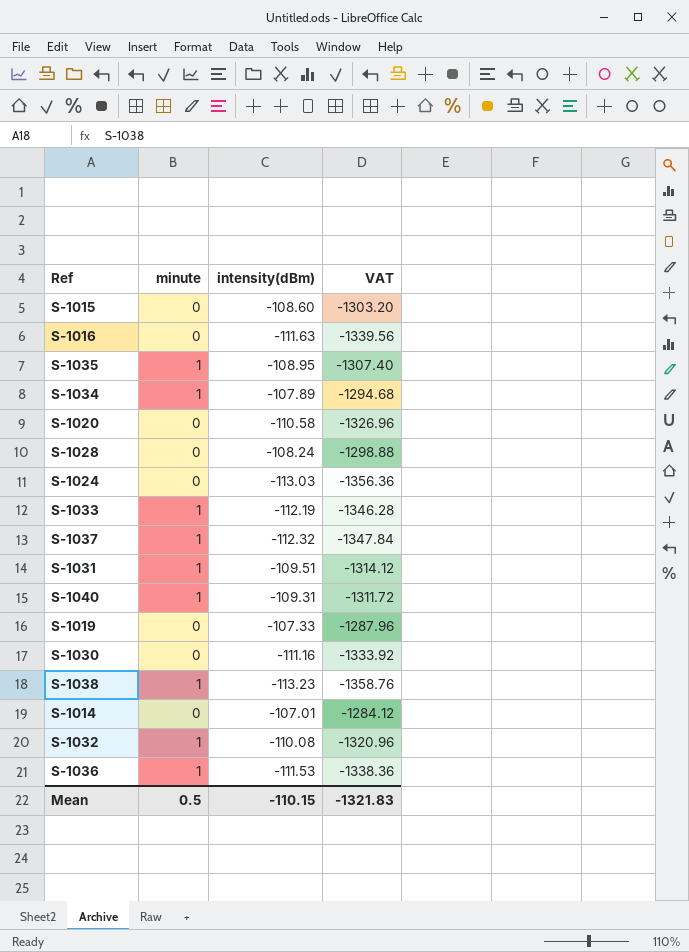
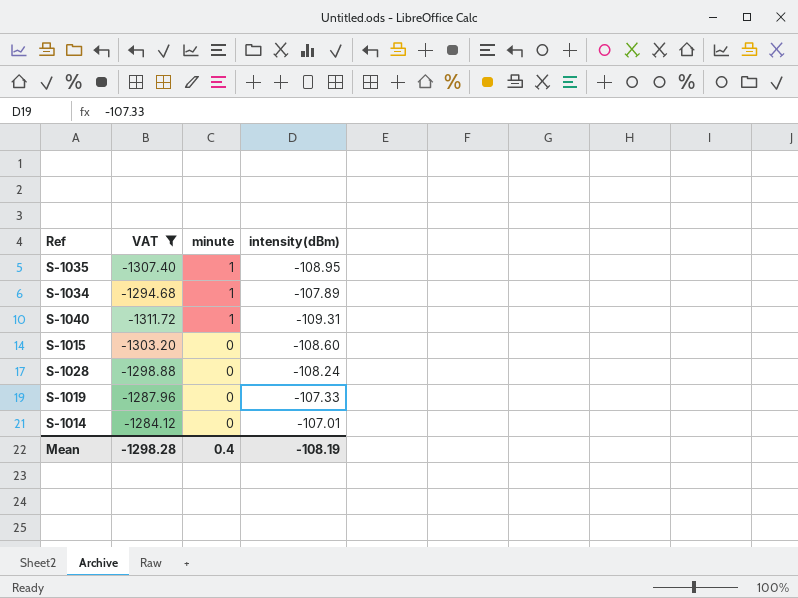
filter: none -> VAT >= -1311.72
row order: none -> minute descending
column VAT | position: 4 -> 2
Mean | VAT: -1321.83 -> -1298.28
Mean | minute: 0.5 -> 0.4
Mean | intensity(dBm): -110.15 -> -108.19

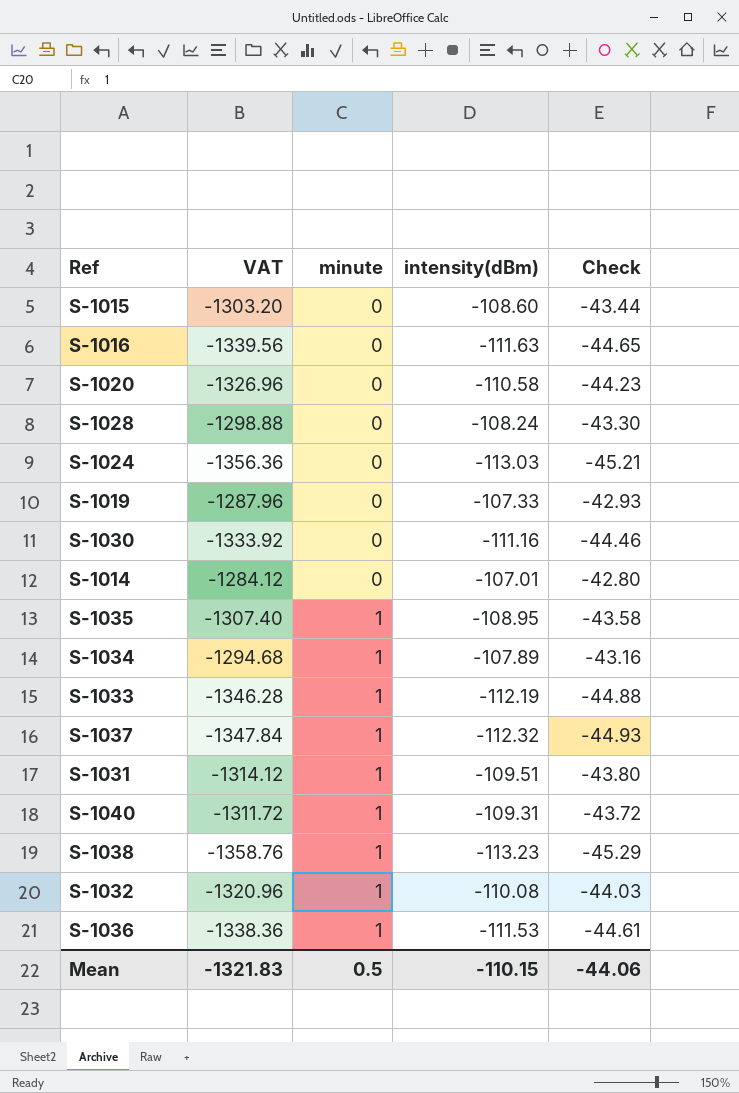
filter: VAT >= -1311.72 -> none
row order: minute descending -> minute ascending
column Check | formula: none -> [intensity(dBm)] * 0.4
Mean | VAT: -1298.28 -> -1321.83
Mean | minute: 0.4 -> 0.5
Mean | intensity(dBm): -108.19 -> -110.15

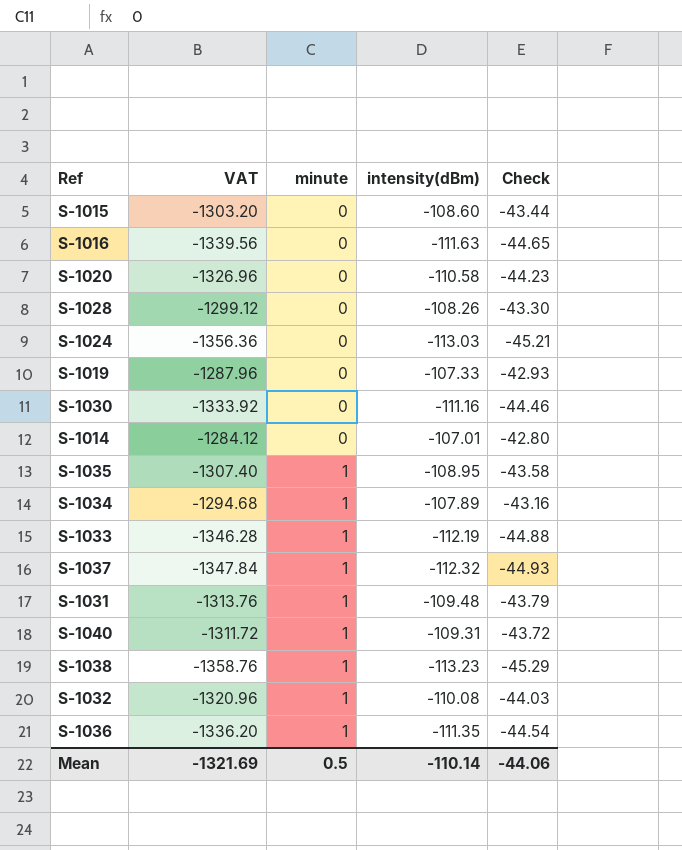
S-1028 | VAT: -1298.88 -> -1299.12
S-1028 | intensity(dBm): -108.24 -> -108.26
S-1031 | VAT: -1314.12 -> -1313.76
S-1031 | intensity(dBm): -109.51 -> -109.48
S-1031 | Check: -43.80 -> -43.79
S-1036 | VAT: -1338.36 -> -1336.20
S-1036 | intensity(dBm): -111.53 -> -111.35
S-1036 | Check: -44.61 -> -44.54
Mean | VAT: -1321.83 -> -1321.69
Mean | intensity(dBm): -110.15 -> -110.14

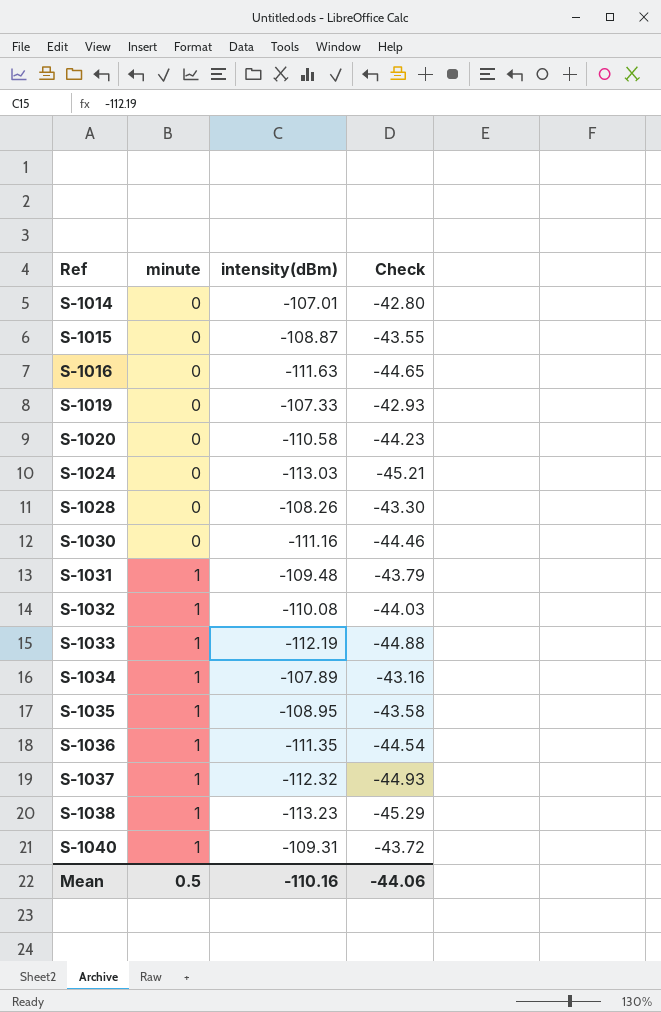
row order: minute ascending -> Ref ascending
column VAT | formula: [intensity(dBm)] * 12 -> none
S-1015 | intensity(dBm): -108.60 -> -108.87
S-1015 | Check: -43.44 -> -43.55
Mean | intensity(dBm): -110.14 -> -110.16

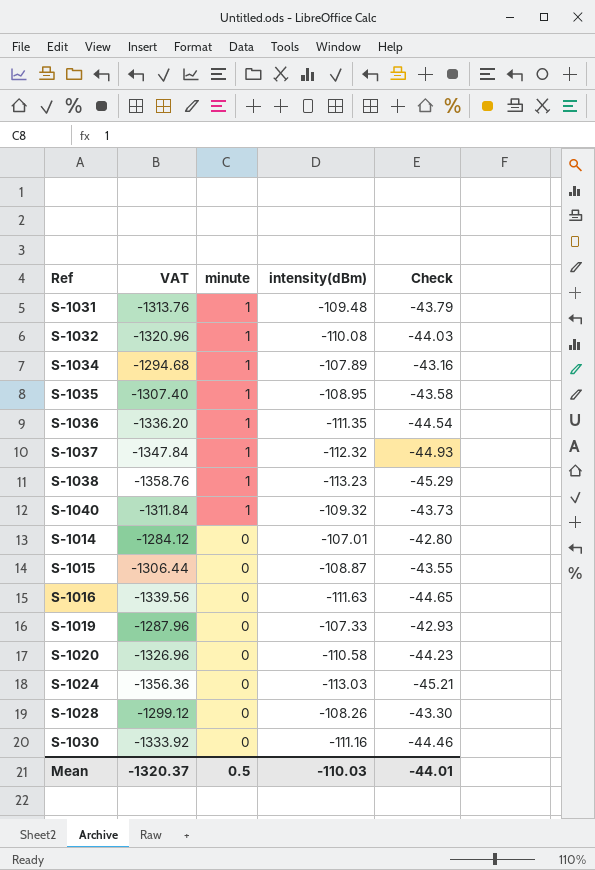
row order: Ref ascending -> minute descending
column VAT | formula: none -> [intensity(dBm)] * 12
row S-1033: 1 | -112.19 | -44.88 -> none
S-1040 | intensity(dBm): -109.31 -> -109.32
S-1040 | Check: -43.72 -> -43.73
Mean | intensity(dBm): -110.16 -> -110.03
Mean | Check: -44.06 -> -44.01

